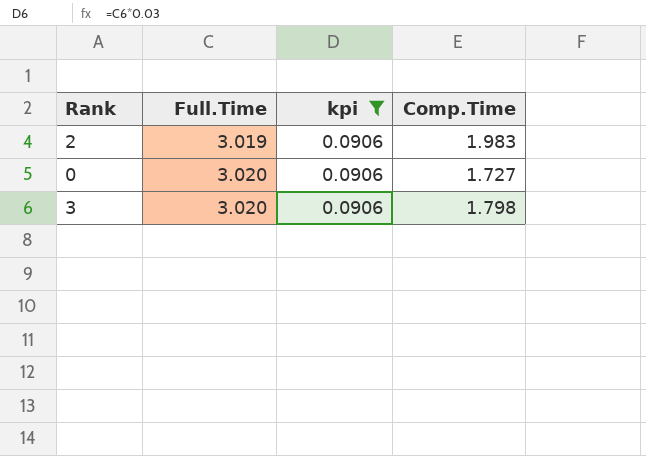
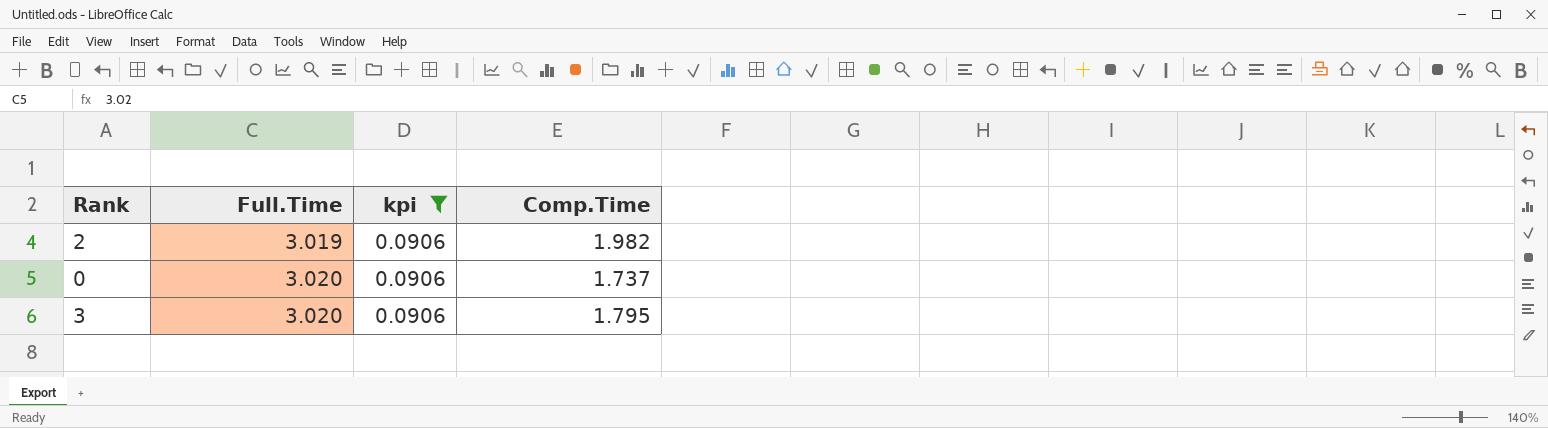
2 | Comp.Time: 1.983 -> 1.982
0 | Comp.Time: 1.727 -> 1.737
3 | Comp.Time: 1.798 -> 1.795

